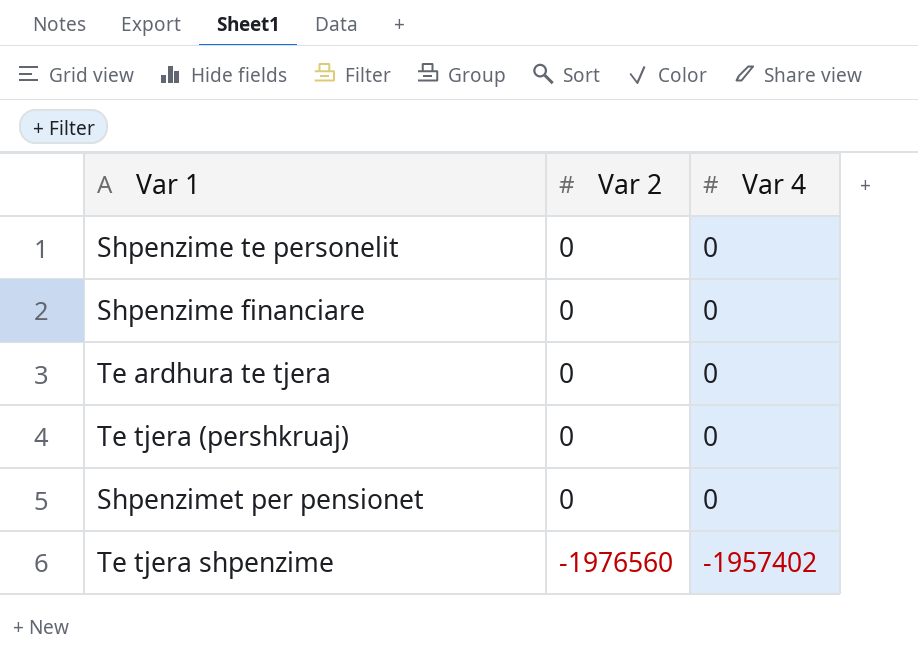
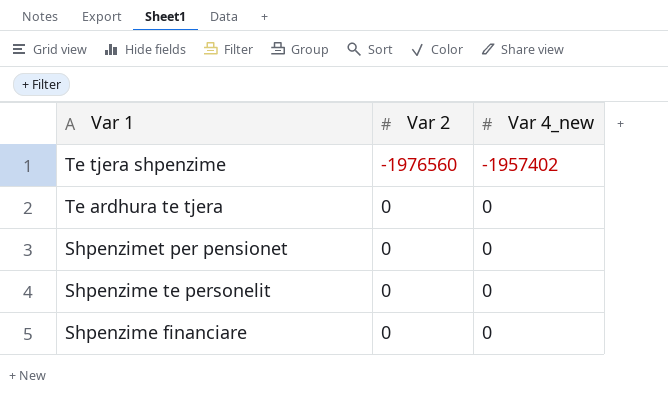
row order: Var 2 descending -> Var 1 descending
column name: Var 4 -> Var 4_new
row Te tjera (pershkruaj): 0 | 0 -> none

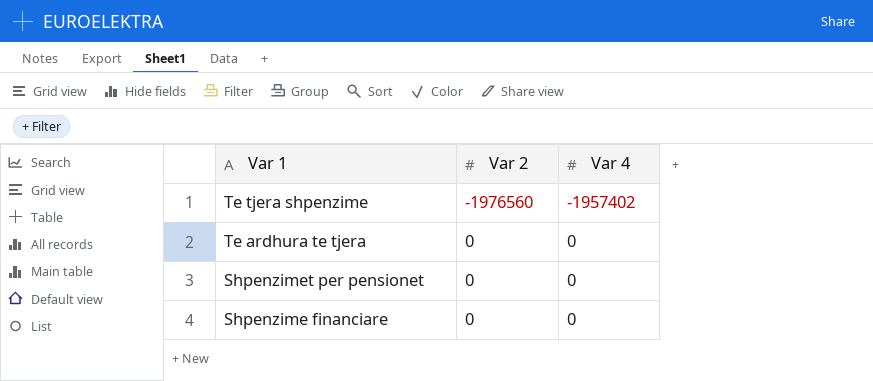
column name: Var 4_new -> Var 4
row Shpenzime te personelit: 0 | 0 -> none

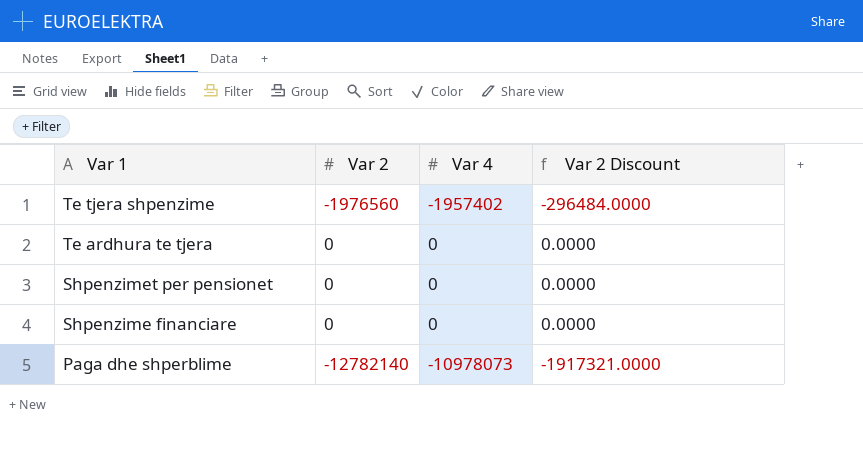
column Var 2 Discount | formula: none -> [Var 2] * 0.15
row Paga dhe shperblime: none -> -12782140 | -10978073 | -1917321.0000

